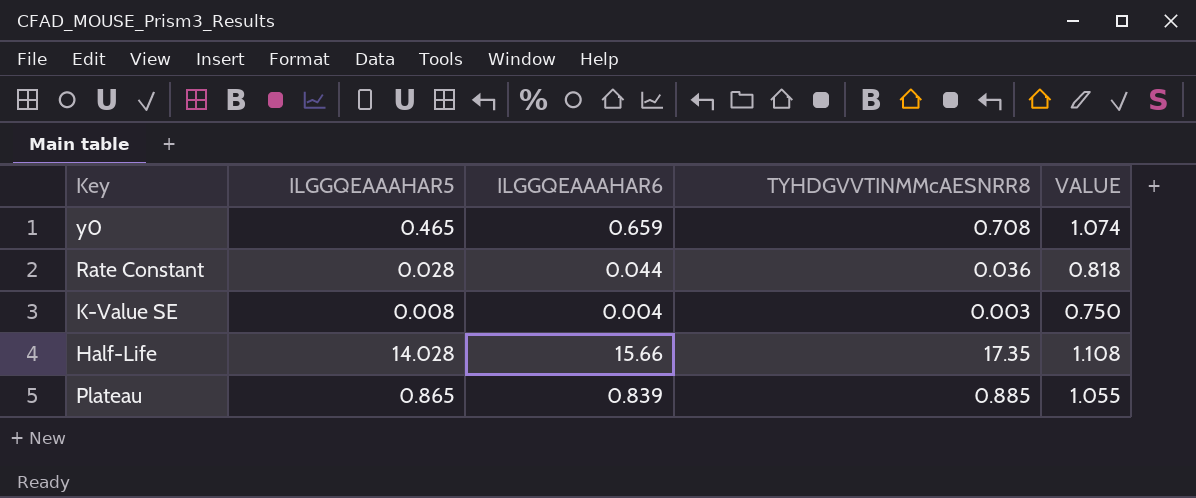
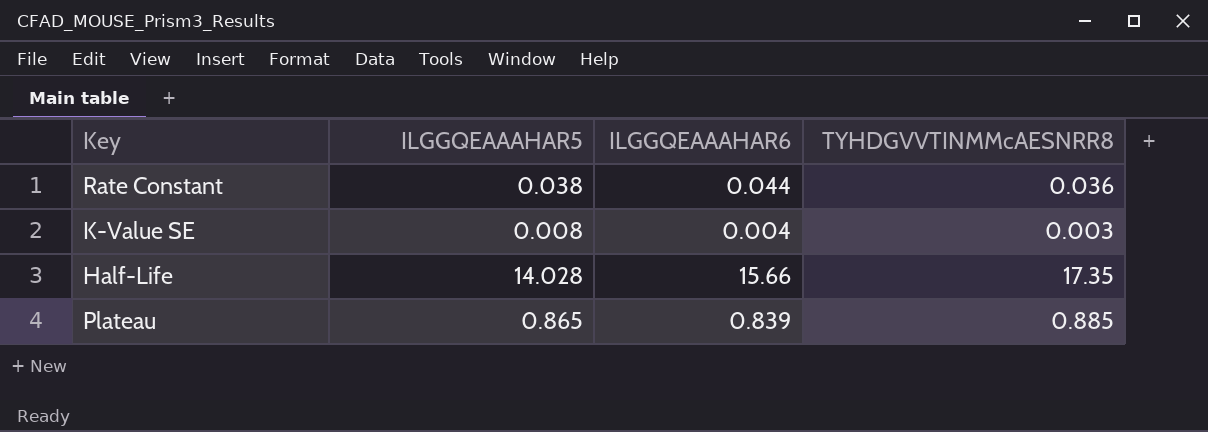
column VALUE | formula: [TYHDGVVTINMMcAESNRR8] / [ILGGQEAAAHAR6] -> none
row y0: 0.465 | 0.659 | 0.708 | 1.074 -> none
Rate Constant | ILGGQEAAAHAR5: 0.028 -> 0.038

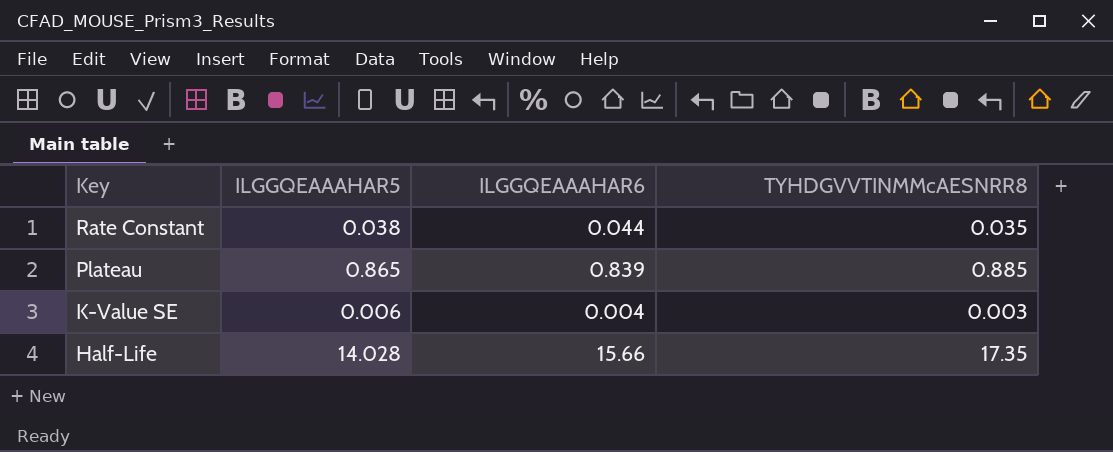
row order: none -> Key descending
Rate Constant | TYHDGVVTINMMcAESNRR8: 0.036 -> 0.035
K-Value SE | ILGGQEAAAHAR5: 0.008 -> 0.006

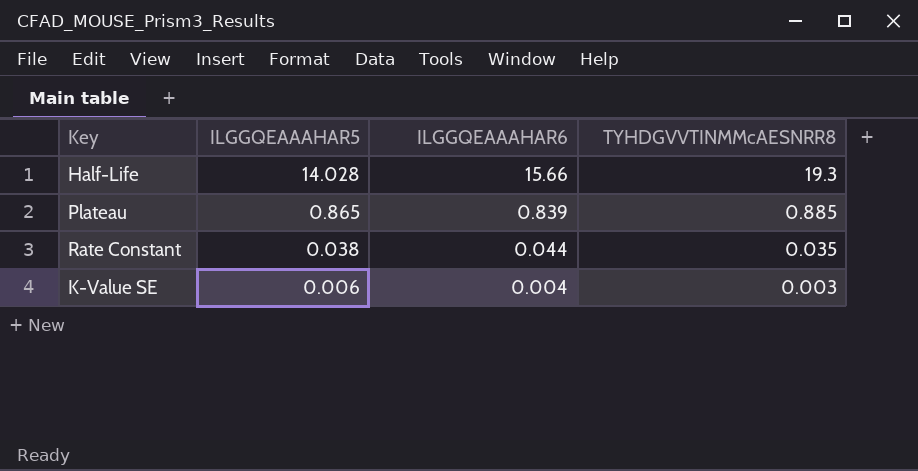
row order: Key descending -> ILGGQEAAAHAR5 descending
Half-Life | TYHDGVVTINMMcAESNRR8: 17.35 -> 19.3

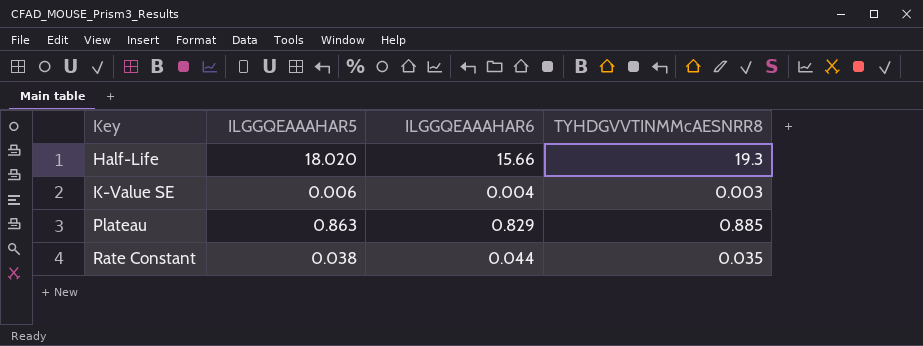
row order: ILGGQEAAAHAR5 descending -> Key ascending
Half-Life | ILGGQEAAAHAR5: 14.028 -> 18.020
Plateau | ILGGQEAAAHAR5: 0.865 -> 0.863
Plateau | ILGGQEAAAHAR6: 0.839 -> 0.829

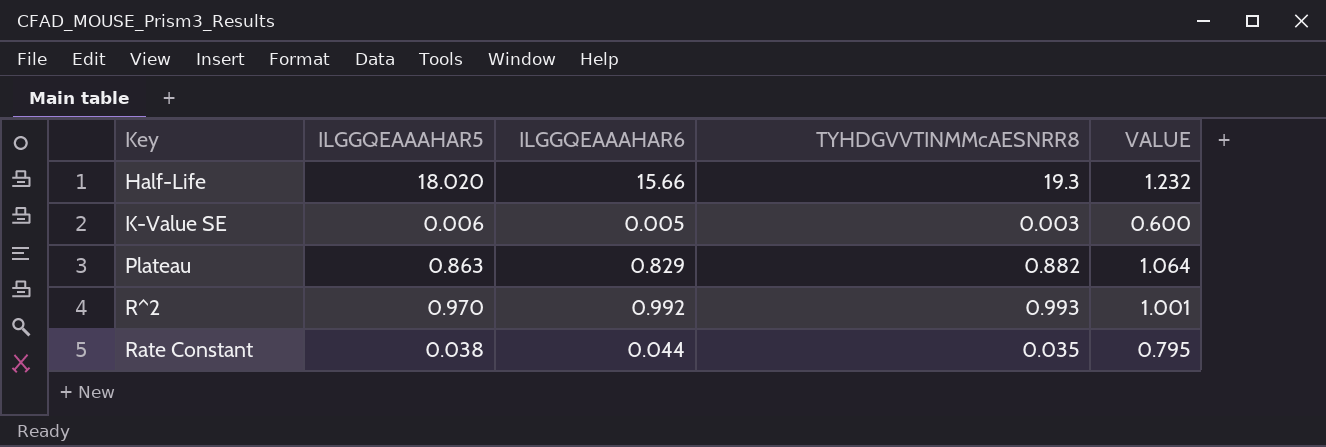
column VALUE | formula: none -> [TYHDGVVTINMMcAESNRR8] / [ILGGQEAAAHAR6]
K-Value SE | ILGGQEAAAHAR6: 0.004 -> 0.005
Plateau | TYHDGVVTINMMcAESNRR8: 0.885 -> 0.882
row R^2: none -> 0.970 | 0.992 | 0.993 | 1.001

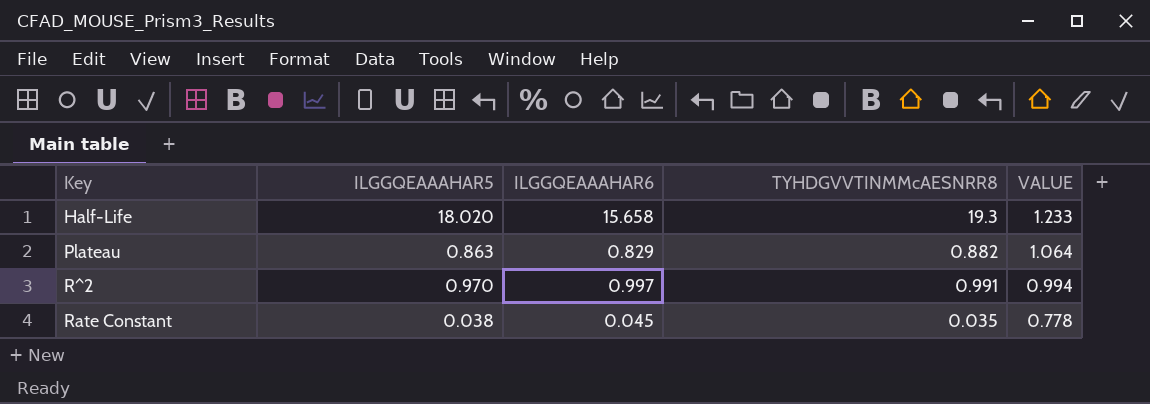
row K-Value SE: 0.006 | 0.005 | 0.003 | 0.600 -> none
Half-Life | ILGGQEAAAHAR6: 15.66 -> 15.658
Half-Life | VALUE: 1.232 -> 1.233
R^2 | ILGGQEAAAHAR6: 0.992 -> 0.997
R^2 | TYHDGVVTINMMcAESNRR8: 0.993 -> 0.991
R^2 | VALUE: 1.001 -> 0.994
Rate Constant | ILGGQEAAAHAR6: 0.044 -> 0.045
Rate Constant | VALUE: 0.795 -> 0.778

